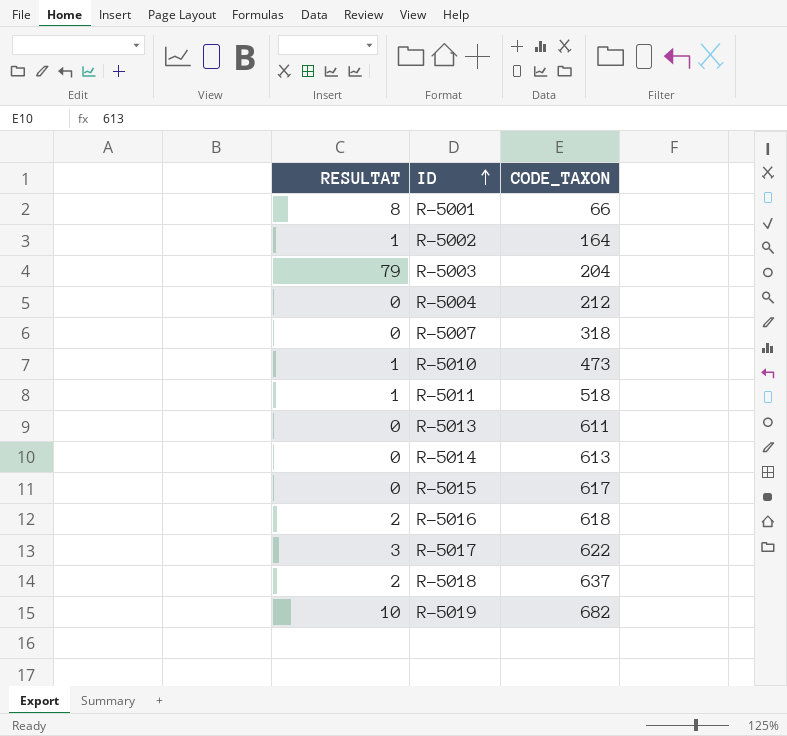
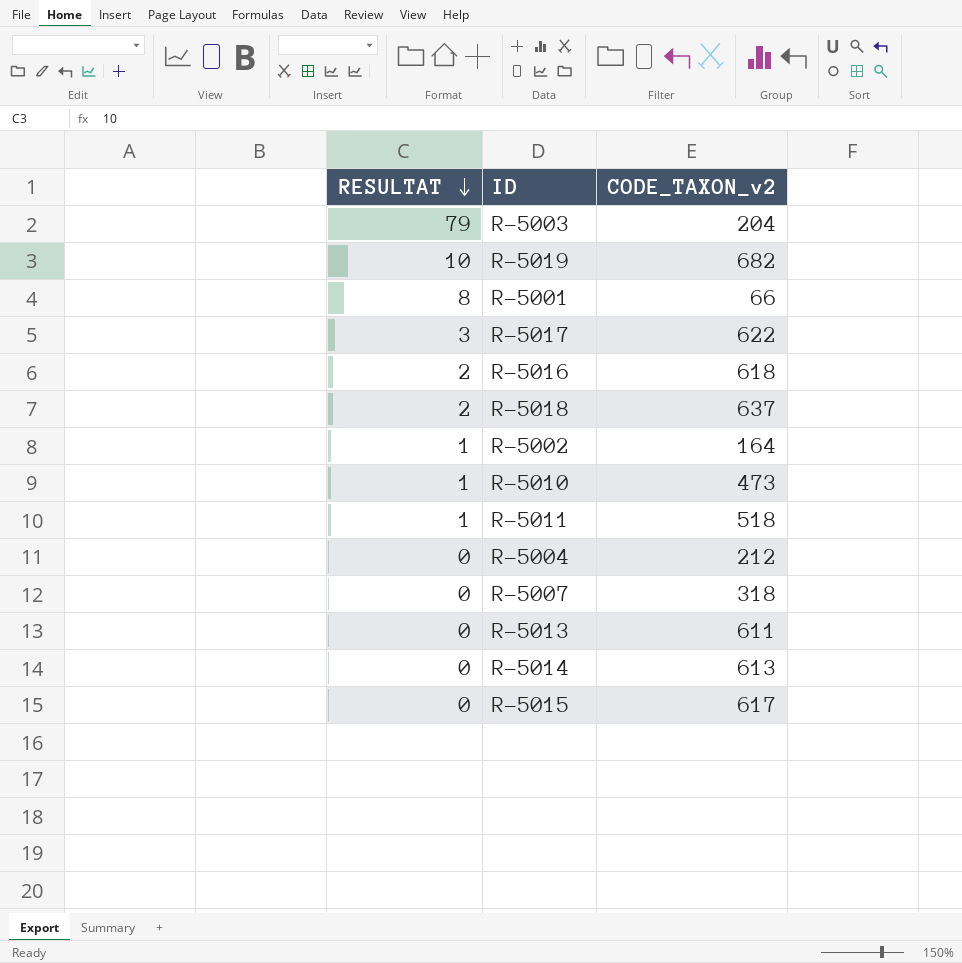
row order: ID ascending -> RESULTAT descending
column name: CODE_TAXON -> CODE_TAXON_v2

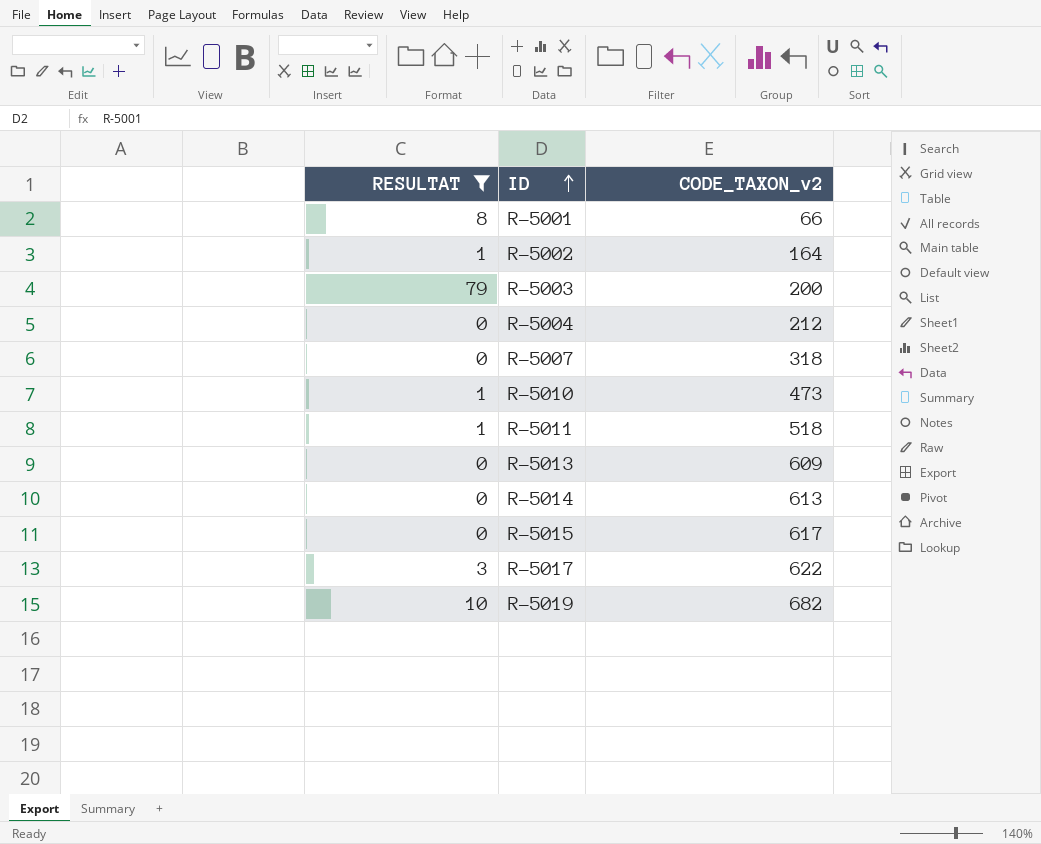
filter: none -> RESULTAT != 2
row order: RESULTAT descending -> ID ascending
R-5003 | CODE_TAXON_v2: 204 -> 200
R-5013 | CODE_TAXON_v2: 611 -> 609

